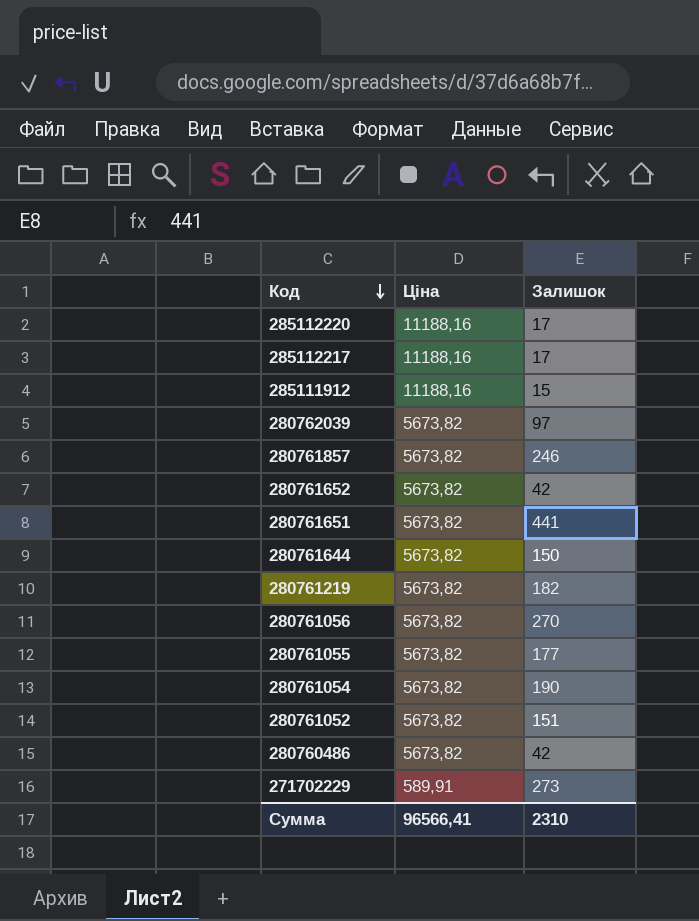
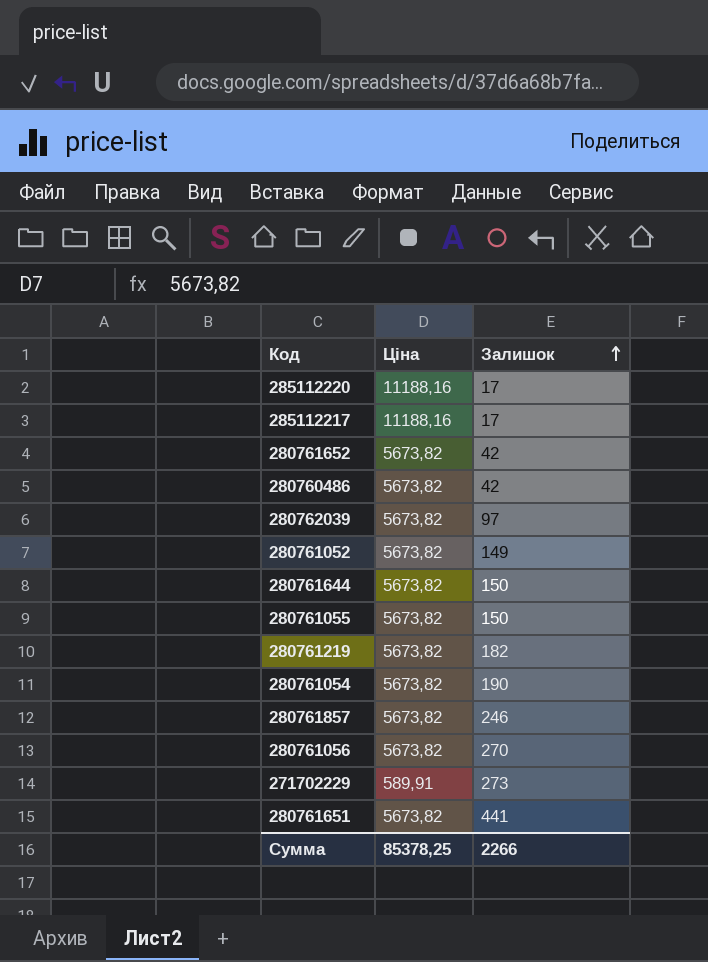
row order: Код descending -> Залишок ascending
row 285111912: 11188,16 | 15 -> none
280761052 | Залишок: 151 -> 149
280761055 | Залишок: 177 -> 150
Сумма | Ціна: 96566,41 -> 85378,25
Сумма | Залишок: 2310 -> 2266

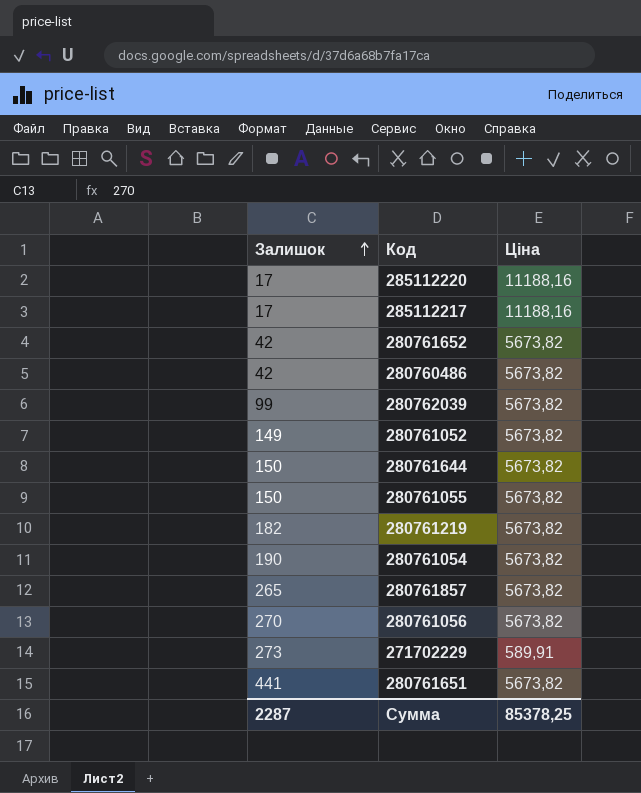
column Залишок | position: 3 -> 1
280762039 | Залишок: 97 -> 99
280761857 | Залишок: 246 -> 265
Сумма | Залишок: 2266 -> 2287

